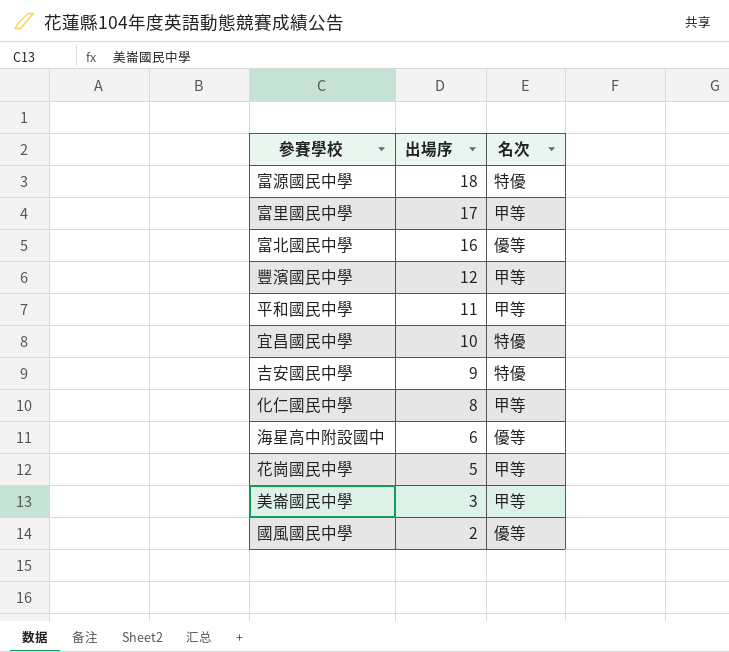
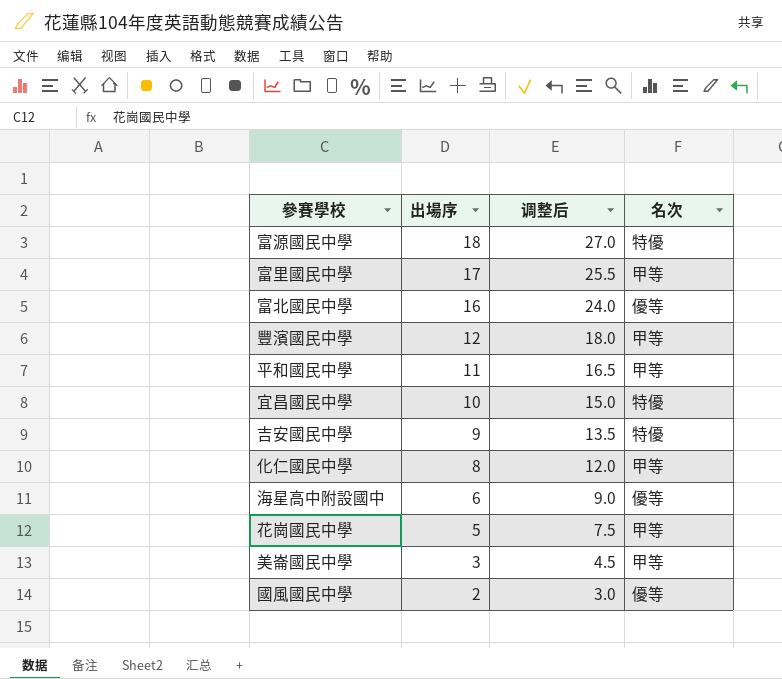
column 调整后 | formula: none -> [出場序] * 1.5

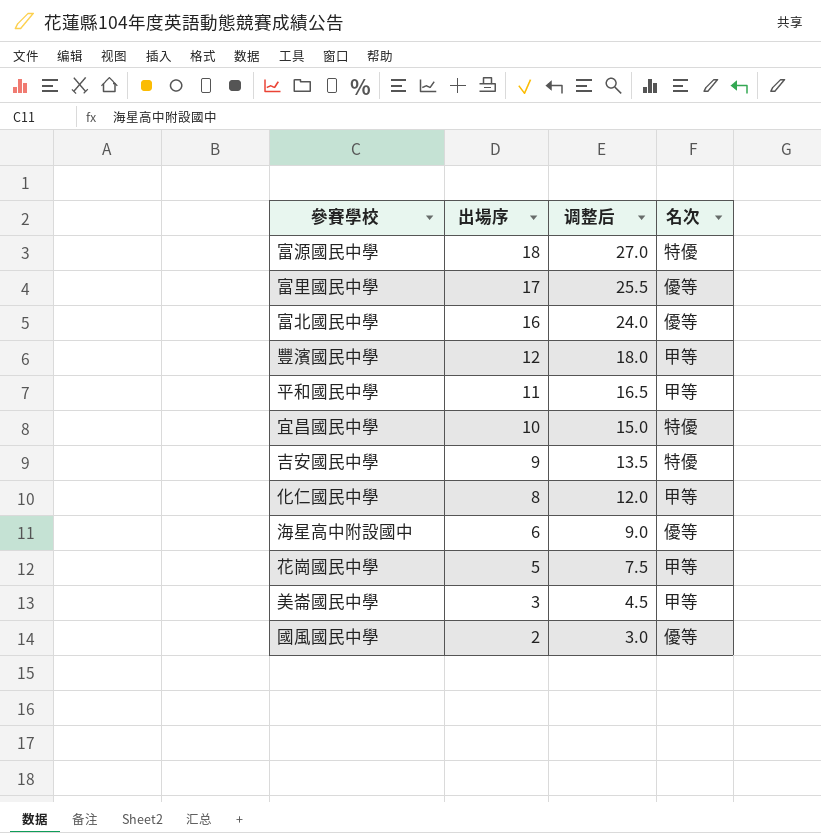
富里國民中學 | 名次: 甲等 -> 優等

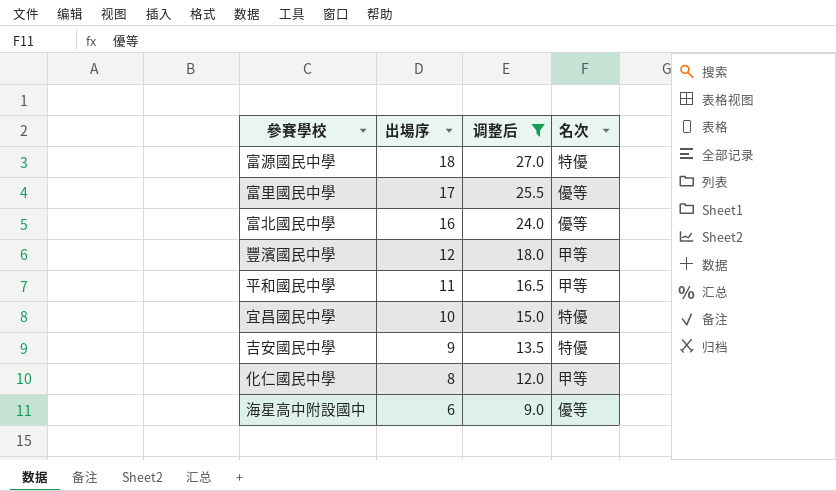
filter: none -> 调整后 >= 9.0

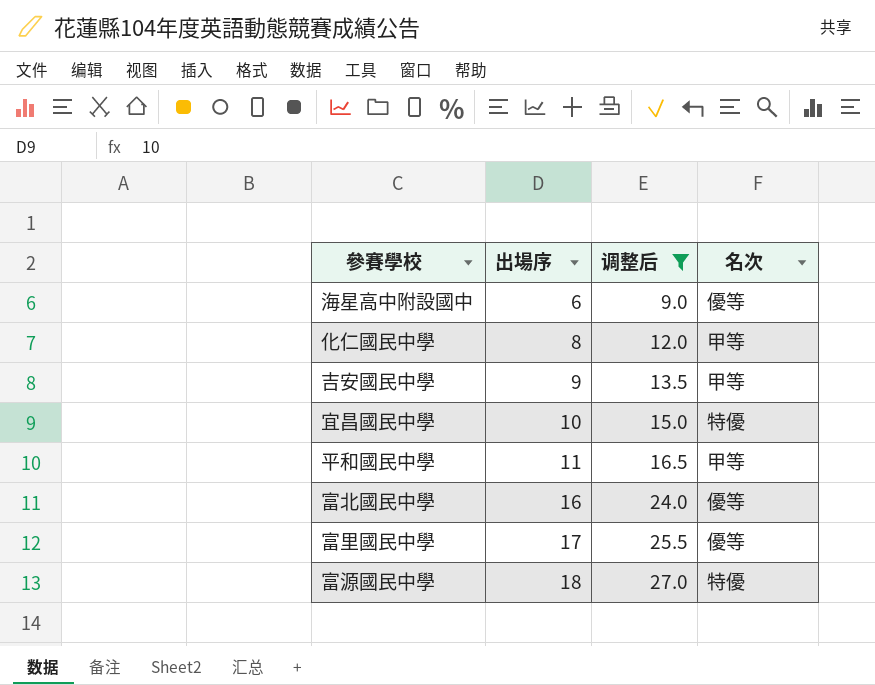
row order: 出場序 descending -> 出場序 ascending
row 豐濱國民中學: 12 | 18.0 | 甲等 -> none
吉安國民中學 | 名次: 特優 -> 甲等

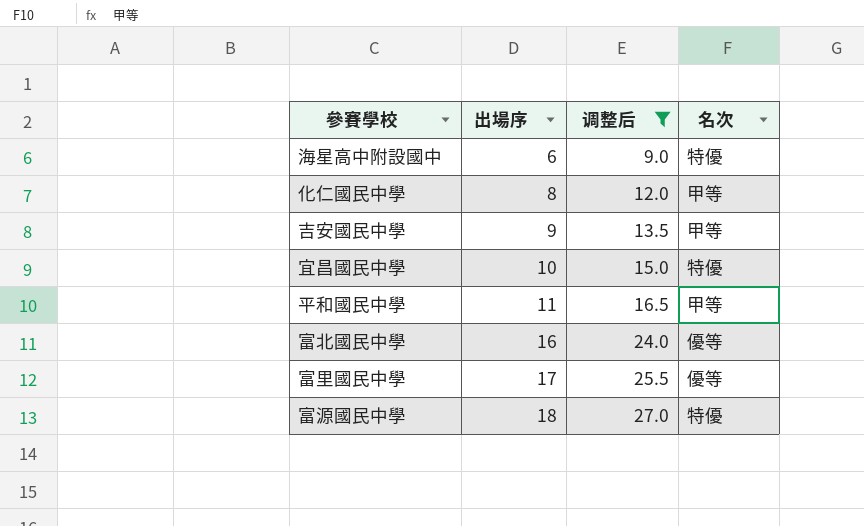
海星高中附設國中 | 名次: 優等 -> 特優

